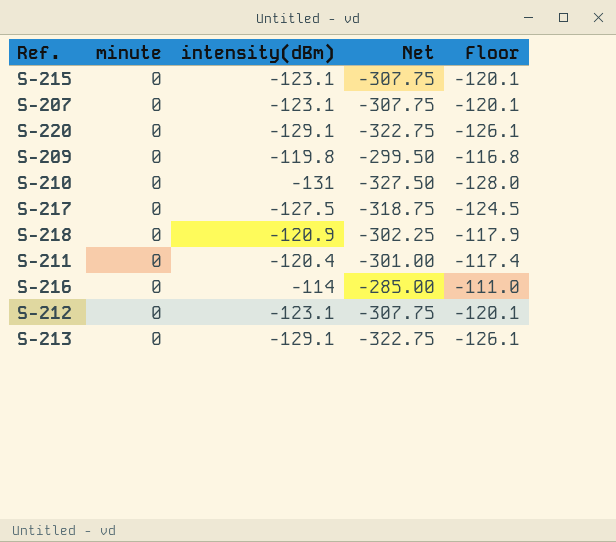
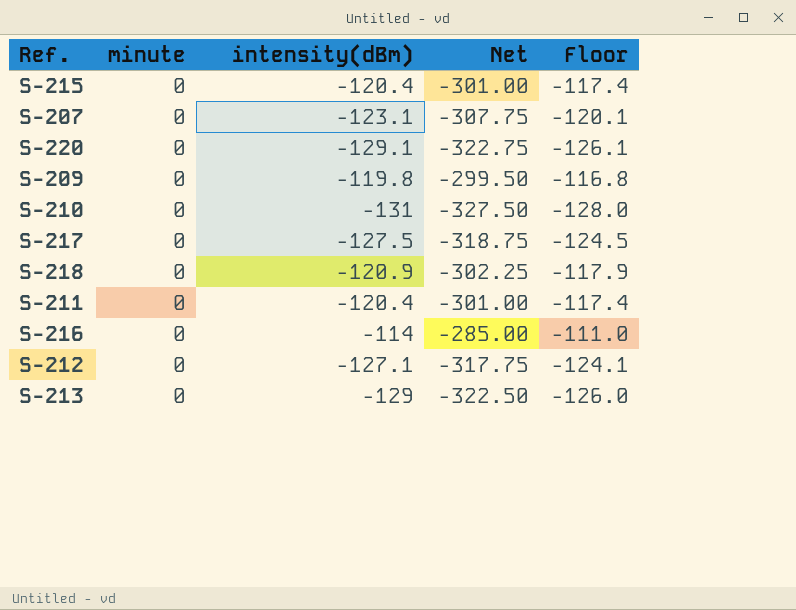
S-215 | intensity(dBm): -123.1 -> -120.4
S-215 | Net: -307.75 -> -301.00
S-215 | Floor: -120.1 -> -117.4
S-212 | intensity(dBm): -123.1 -> -127.1
S-212 | Net: -307.75 -> -317.75
S-212 | Floor: -120.1 -> -124.1
S-213 | intensity(dBm): -129.1 -> -129
S-213 | Net: -322.75 -> -322.50
S-213 | Floor: -126.1 -> -126.0

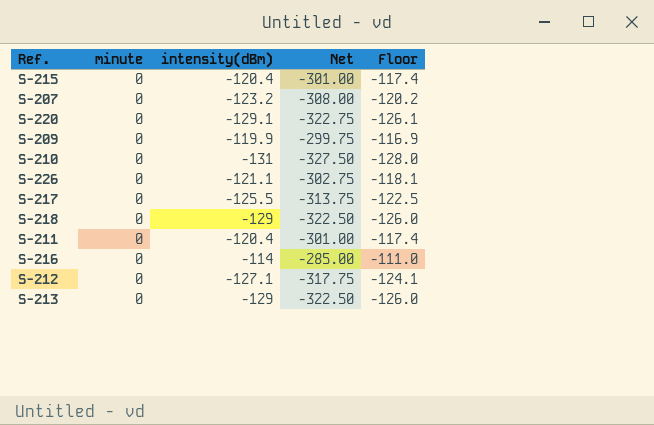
S-207 | intensity(dBm): -123.1 -> -123.2
S-207 | Net: -307.75 -> -308.00
S-207 | Floor: -120.1 -> -120.2
S-209 | intensity(dBm): -119.8 -> -119.9
S-209 | Net: -299.50 -> -299.75
S-209 | Floor: -116.8 -> -116.9
row S-226: none -> 0 | -121.1 | -302.75 | -118.1
S-217 | intensity(dBm): -127.5 -> -125.5
S-217 | Net: -318.75 -> -313.75
S-217 | Floor: -124.5 -> -122.5
S-218 | intensity(dBm): -120.9 -> -129
S-218 | Net: -302.25 -> -322.50
S-218 | Floor: -117.9 -> -126.0

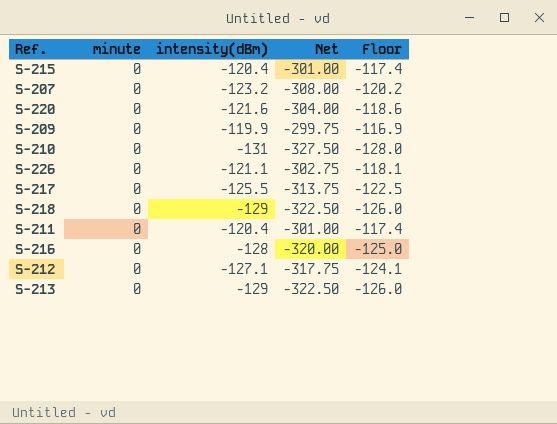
S-220 | intensity(dBm): -129.1 -> -121.6
S-220 | Net: -322.75 -> -304.00
S-220 | Floor: -126.1 -> -118.6
S-216 | intensity(dBm): -114 -> -128
S-216 | Net: -285.00 -> -320.00
S-216 | Floor: -111.0 -> -125.0

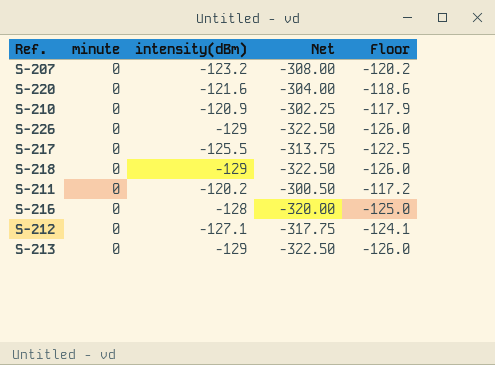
row S-215: 0 | -120.4 | -301.00 | -117.4 -> none
row S-209: 0 | -119.9 | -299.75 | -116.9 -> none
S-210 | intensity(dBm): -131 -> -120.9
S-210 | Net: -327.50 -> -302.25
S-210 | Floor: -128.0 -> -117.9
S-226 | intensity(dBm): -121.1 -> -129
S-226 | Net: -302.75 -> -322.50
S-226 | Floor: -118.1 -> -126.0
S-211 | intensity(dBm): -120.4 -> -120.2
S-211 | Net: -301.00 -> -300.50
S-211 | Floor: -117.4 -> -117.2

